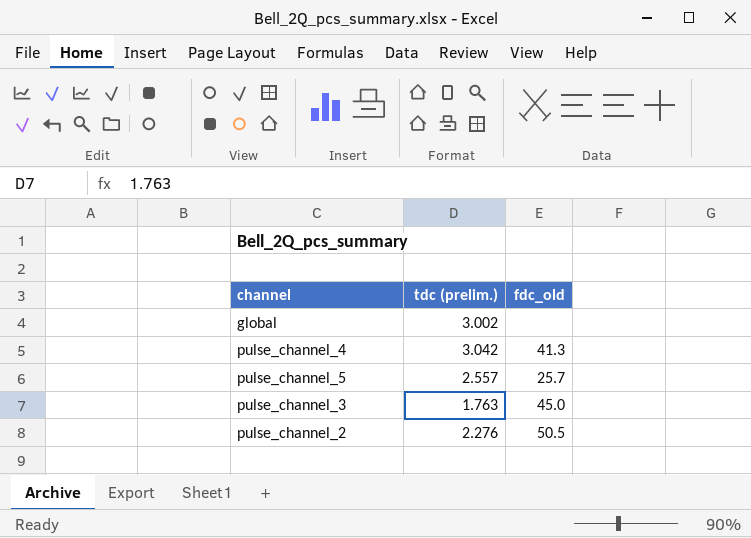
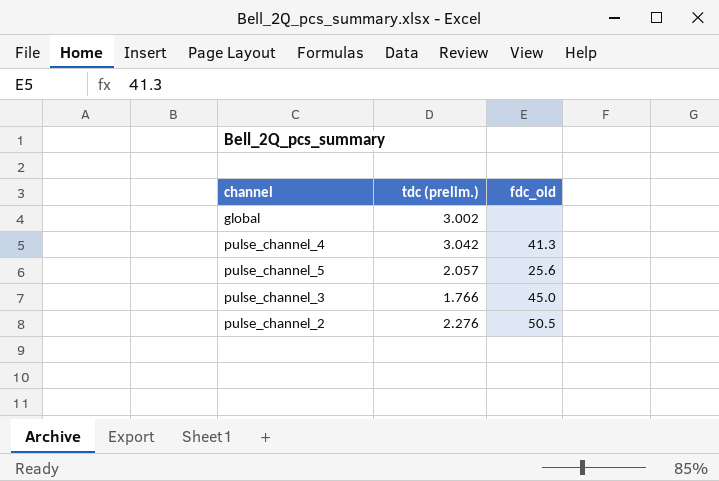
pulse_channel_5 | tdc (prelim.): 2.557 -> 2.057
pulse_channel_5 | fdc_old: 25.7 -> 25.6
pulse_channel_3 | tdc (prelim.): 1.763 -> 1.766

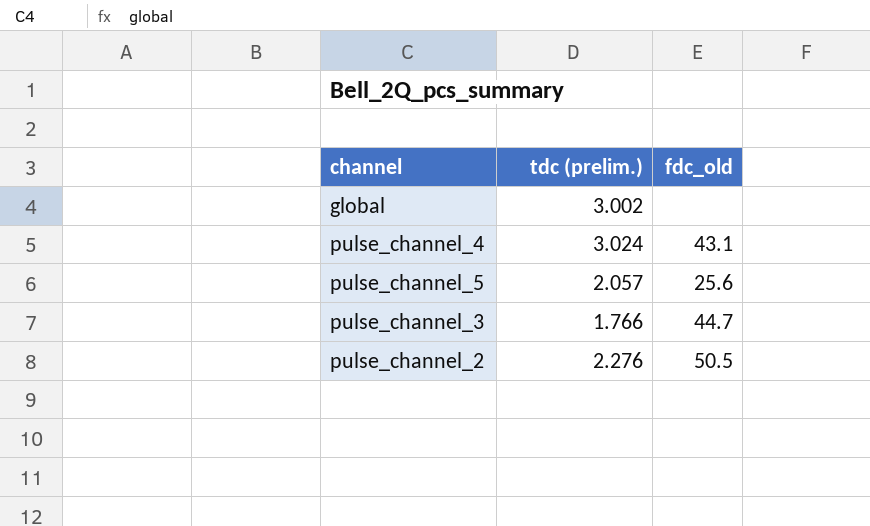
pulse_channel_4 | tdc (prelim.): 3.042 -> 3.024
pulse_channel_4 | fdc_old: 41.3 -> 43.1
pulse_channel_3 | fdc_old: 45.0 -> 44.7

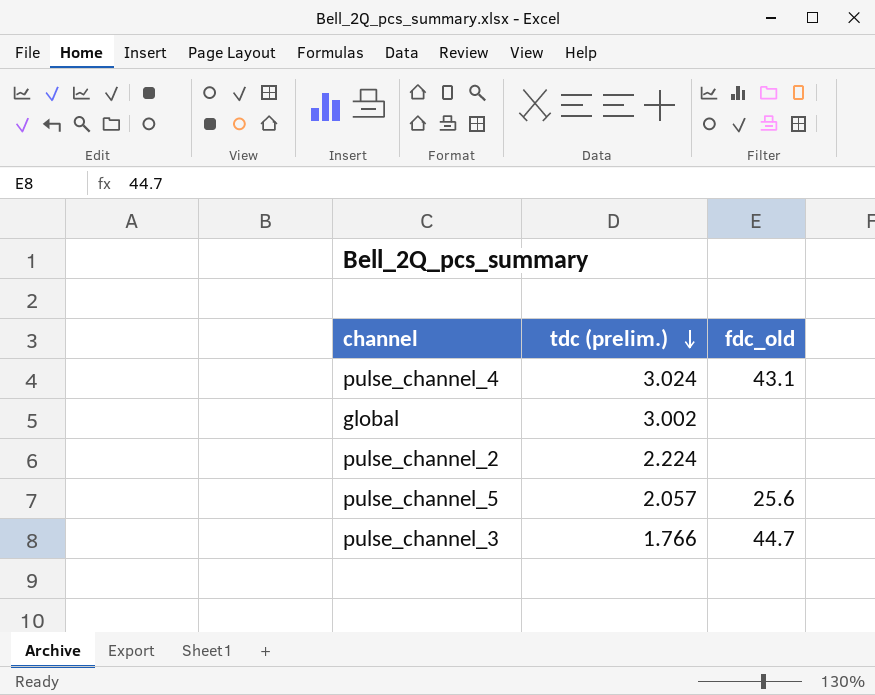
row order: none -> tdc (prelim.) descending
pulse_channel_2 | tdc (prelim.): 2.276 -> 2.224
pulse_channel_2 | fdc_old: 50.5 -> none

